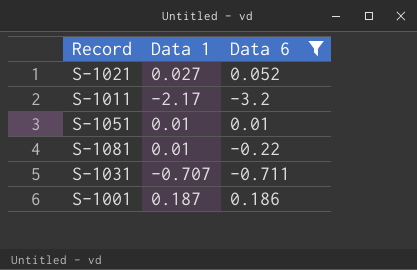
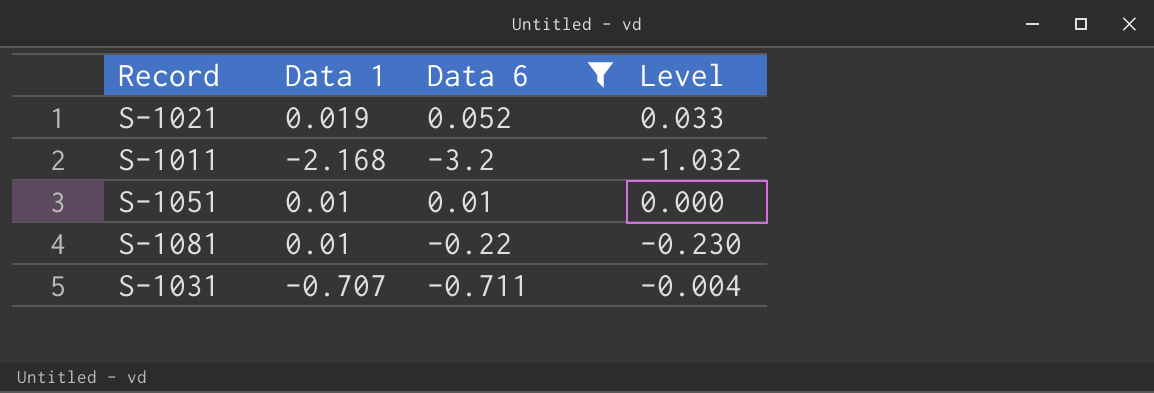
column Level | formula: none -> [Data 6] - [Data 1]
row S-1001: 0.187 | 0.186 -> none
S-1021 | Data 1: 0.027 -> 0.019
S-1011 | Data 1: -2.17 -> -2.168

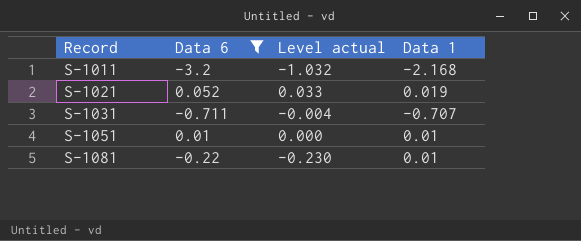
row order: none -> Record ascending
column name: Level -> Level actual
column Data 1 | position: 2 -> 4

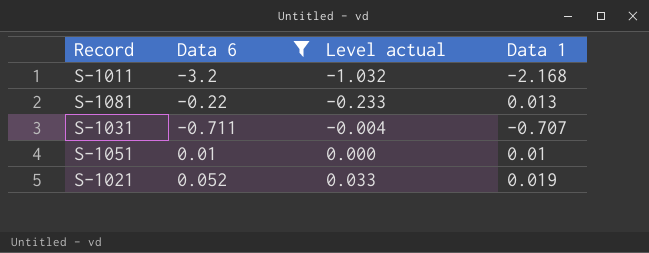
row order: Record ascending -> Level actual ascending
S-1081 | Level actual: -0.230 -> -0.233
S-1081 | Data 1: 0.01 -> 0.013

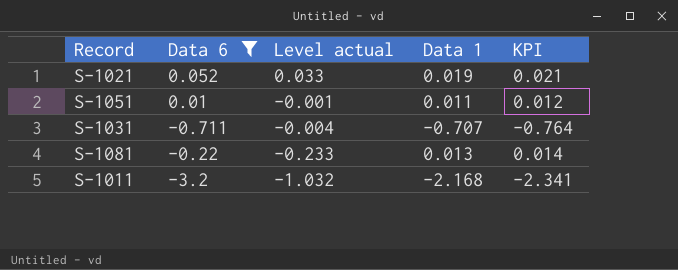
row order: Level actual ascending -> Level actual descending
column KPI | formula: none -> [Data 1] * 1.08
S-1051 | Level actual: 0.000 -> -0.001
S-1051 | Data 1: 0.01 -> 0.011

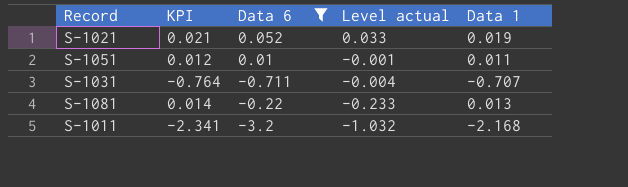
column KPI | position: 5 -> 2

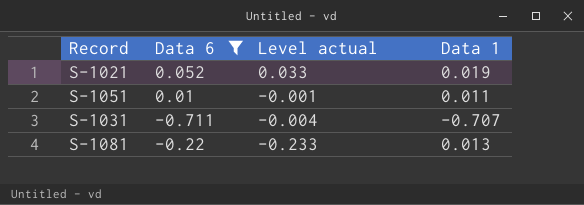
column KPI | formula: [Data 1] * 1.08 -> none
row S-1011: -2.341 | -3.2 | -1.032 | -2.168 -> none

